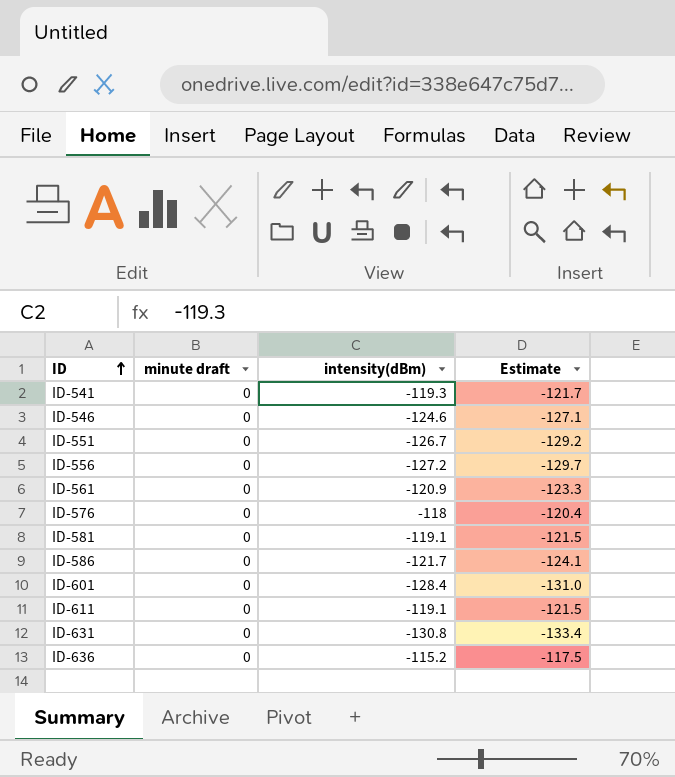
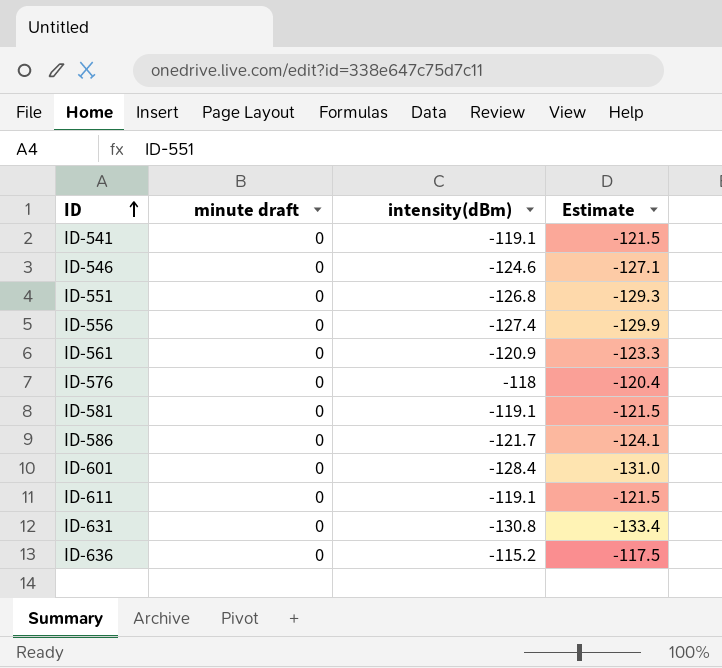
ID-541 | intensity(dBm): -119.3 -> -119.1
ID-541 | Estimate: -121.7 -> -121.5
ID-551 | intensity(dBm): -126.7 -> -126.8
ID-551 | Estimate: -129.2 -> -129.3
ID-556 | intensity(dBm): -127.2 -> -127.4
ID-556 | Estimate: -129.7 -> -129.9

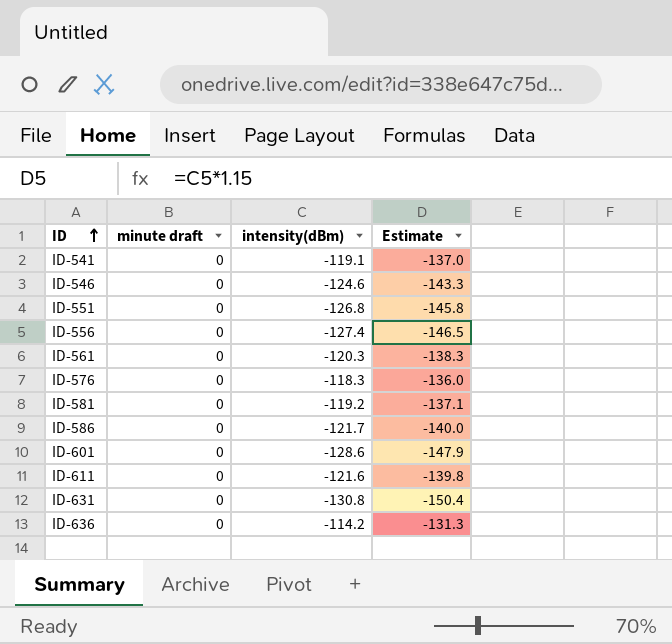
column Estimate | formula: [intensity(dBm)] * 1.02 -> [intensity(dBm)] * 1.15
ID-561 | intensity(dBm): -120.9 -> -120.3
ID-576 | intensity(dBm): -118 -> -118.3
ID-581 | intensity(dBm): -119.1 -> -119.2
ID-601 | intensity(dBm): -128.4 -> -128.6
ID-611 | intensity(dBm): -119.1 -> -121.6
ID-636 | intensity(dBm): -115.2 -> -114.2

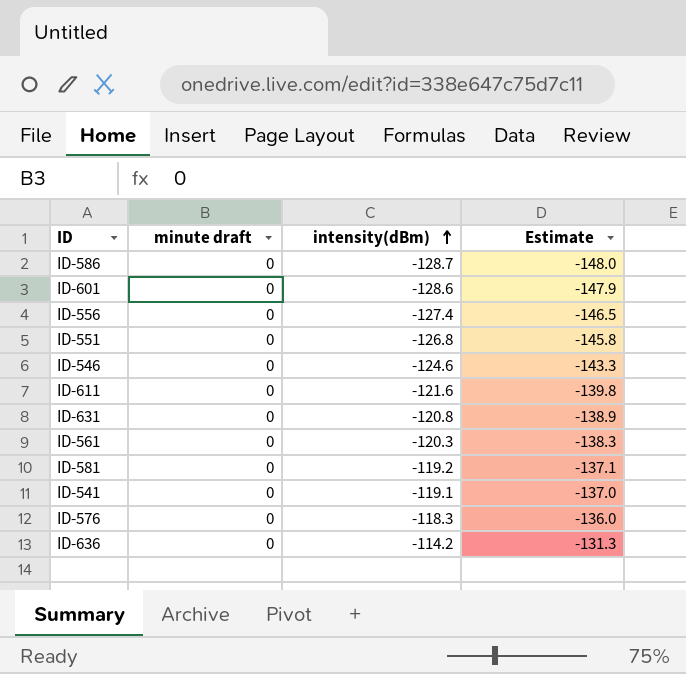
row order: ID ascending -> intensity(dBm) ascending
ID-586 | intensity(dBm): -121.7 -> -128.7
ID-586 | Estimate: -140.0 -> -148.0
ID-631 | intensity(dBm): -130.8 -> -120.8
ID-631 | Estimate: -150.4 -> -138.9

